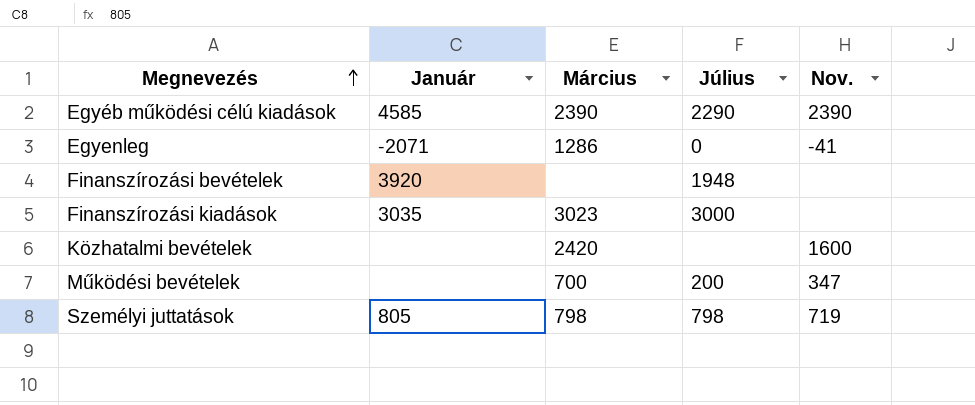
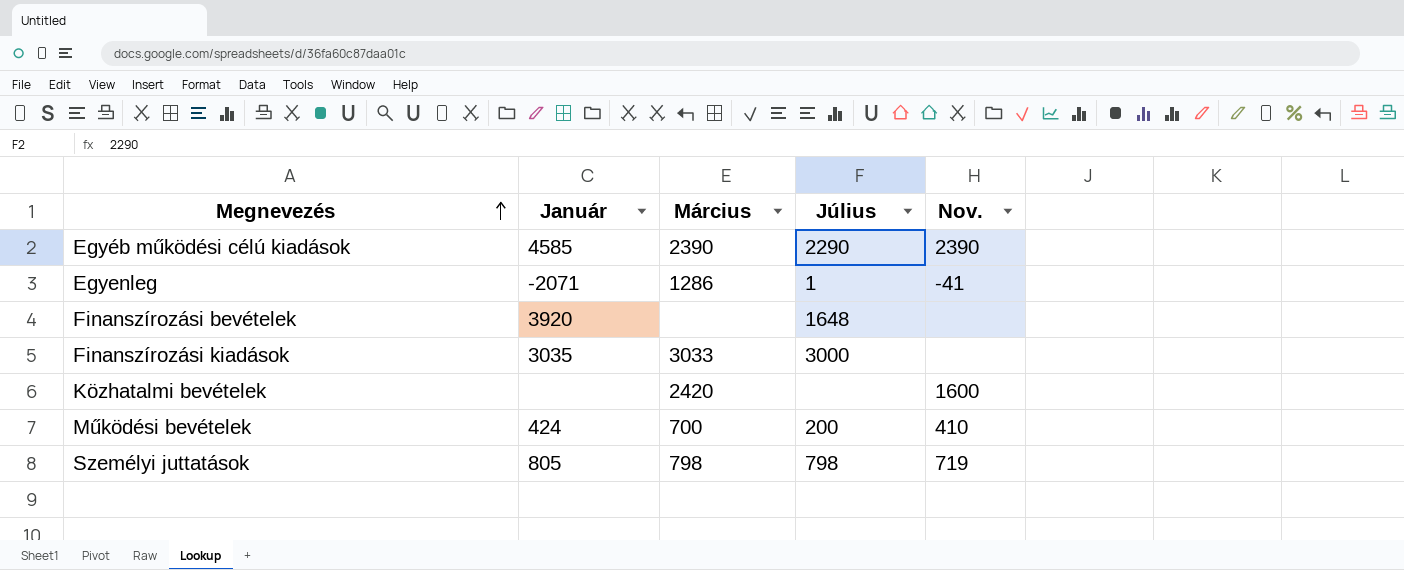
Egyenleg | Július: 0 -> 1
Finanszírozási bevételek | Július: 1948 -> 1648
Finanszírozási kiadások | Március: 3023 -> 3033
Működési bevételek | Január: none -> 424
Működési bevételek | Nov.: 347 -> 410

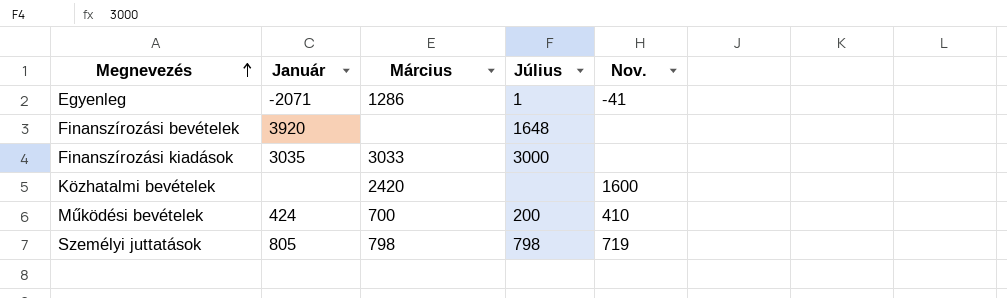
row Egyéb működési célú kiadások: 4585 | 2390 | 2290 | 2390 -> none

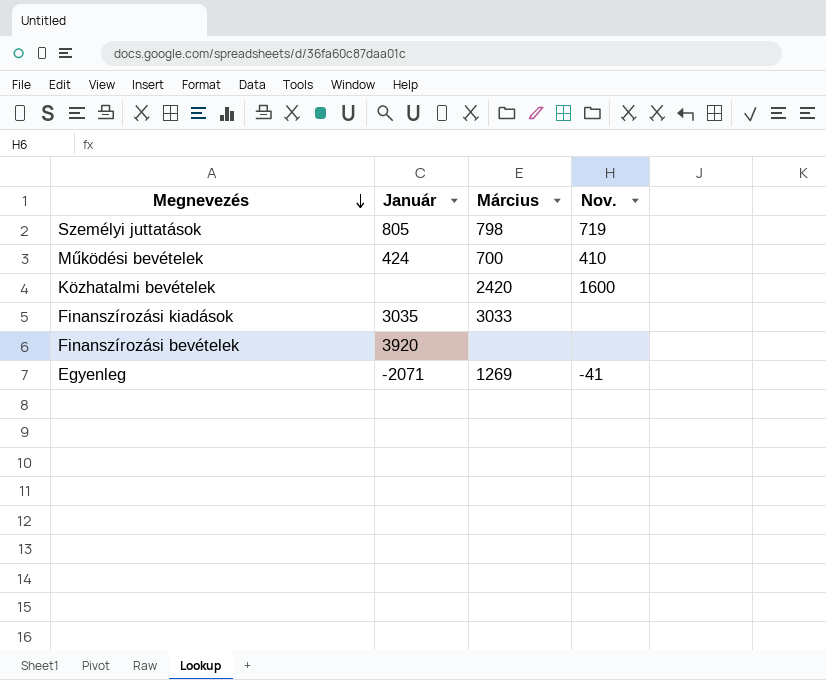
row order: Megnevezés ascending -> Megnevezés descending
column Július | position: 4 -> none
Egyenleg | Március: 1286 -> 1269

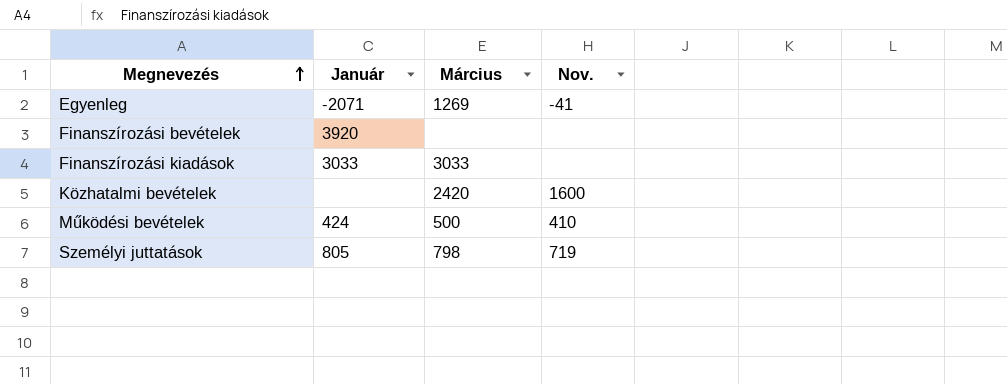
row order: Megnevezés descending -> Megnevezés ascending
Finanszírozási kiadások | Január: 3035 -> 3033
Működési bevételek | Március: 700 -> 500

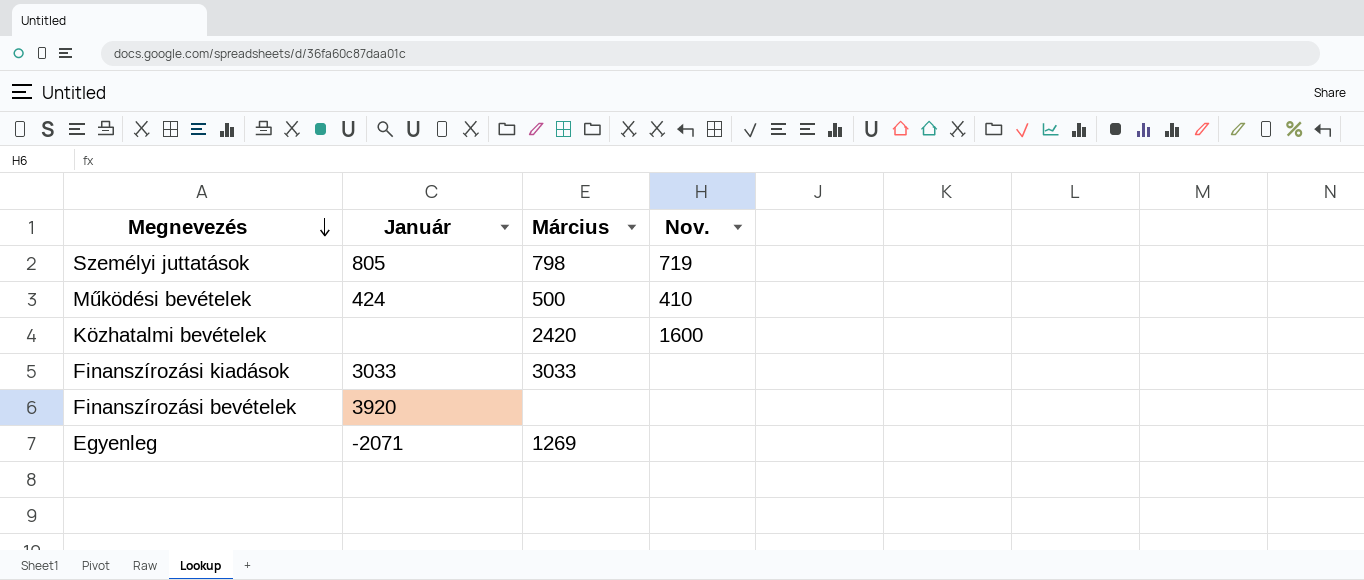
row order: Megnevezés ascending -> Megnevezés descending
Egyenleg | Nov.: -41 -> none

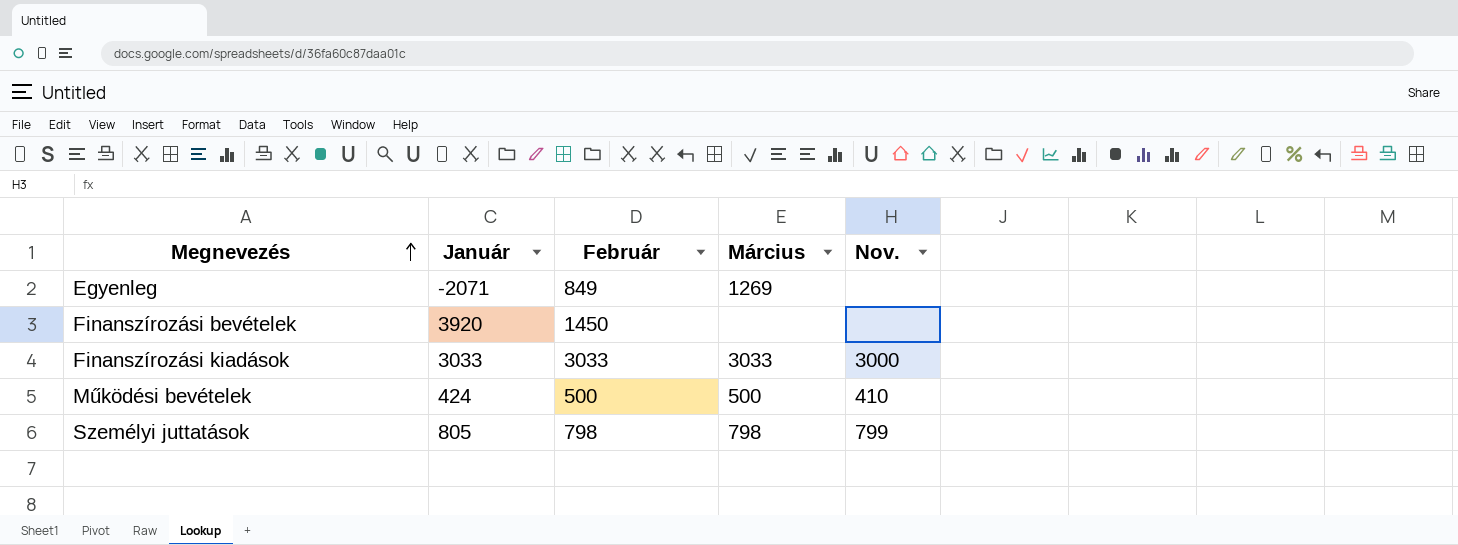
row order: Megnevezés descending -> Megnevezés ascending
column Február | position: none -> 3
row Közhatalmi bevételek: none | 2420 | 1600 -> none
Finanszírozási kiadások | Nov.: none -> 3000
Személyi juttatások | Nov.: 719 -> 799

